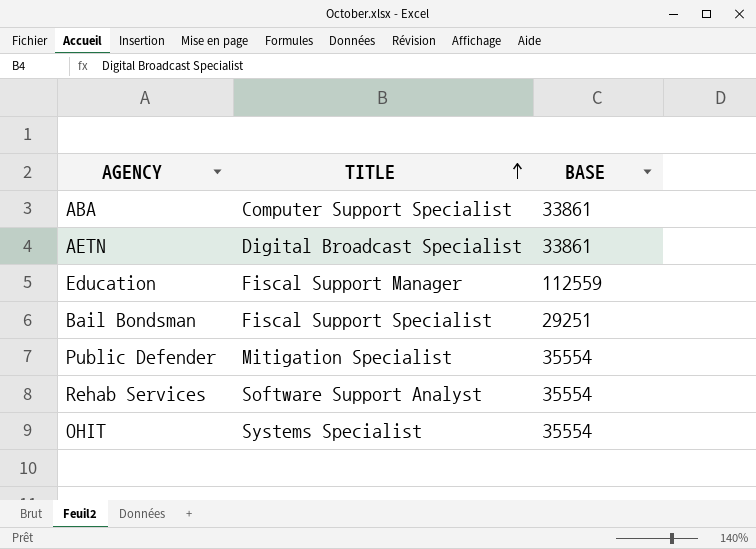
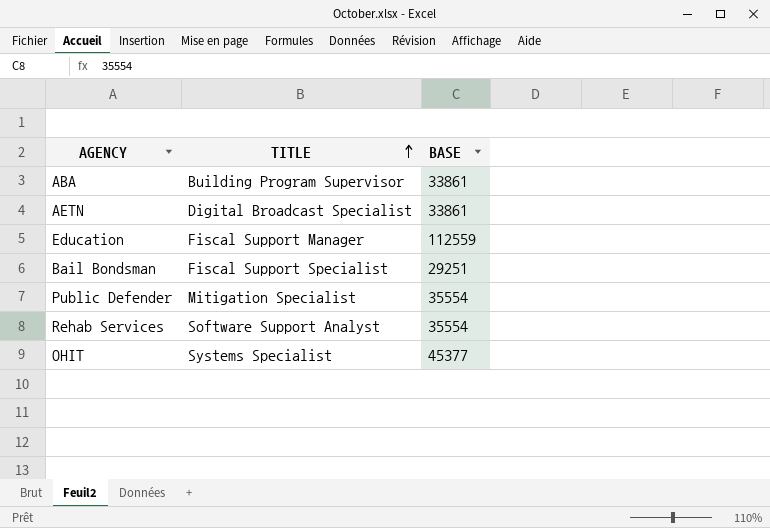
ABA | TITLE: Computer Support Specialist -> Building Program Supervisor
OHIT | BASE: 35554 -> 45377

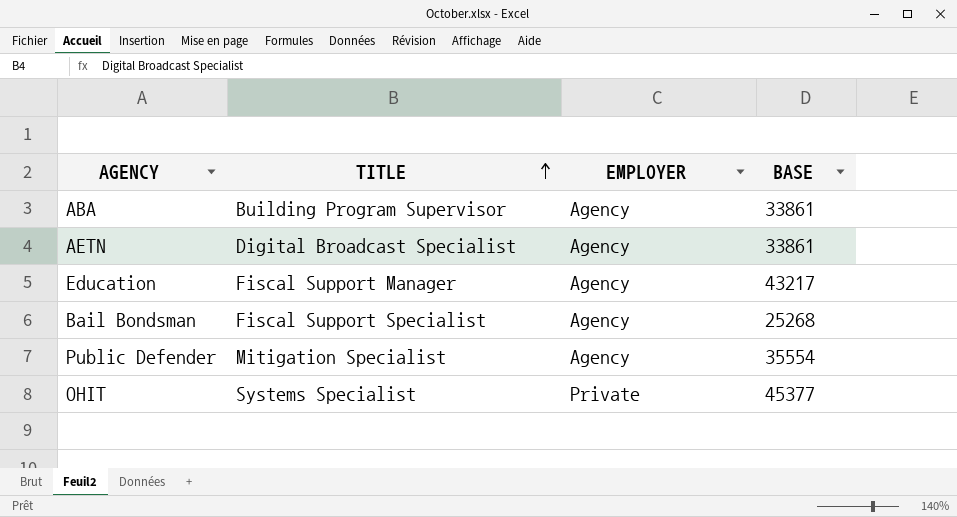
column EMPLOYER | position: none -> 3
row Rehab Services: Software Support Analyst | 35554 -> none
Education | BASE: 112559 -> 43217
Bail Bondsman | BASE: 29251 -> 25268

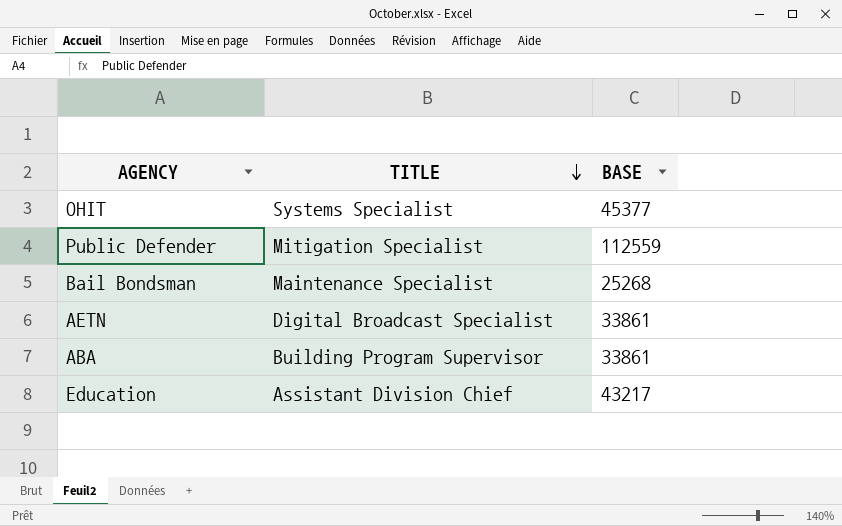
row order: TITLE ascending -> TITLE descending
column EMPLOYER | position: 3 -> none
Public Defender | BASE: 35554 -> 112559
Bail Bondsman | TITLE: Fiscal Support Specialist -> Maintenance Specialist
Education | TITLE: Fiscal Support Manager -> Assistant Division Chief

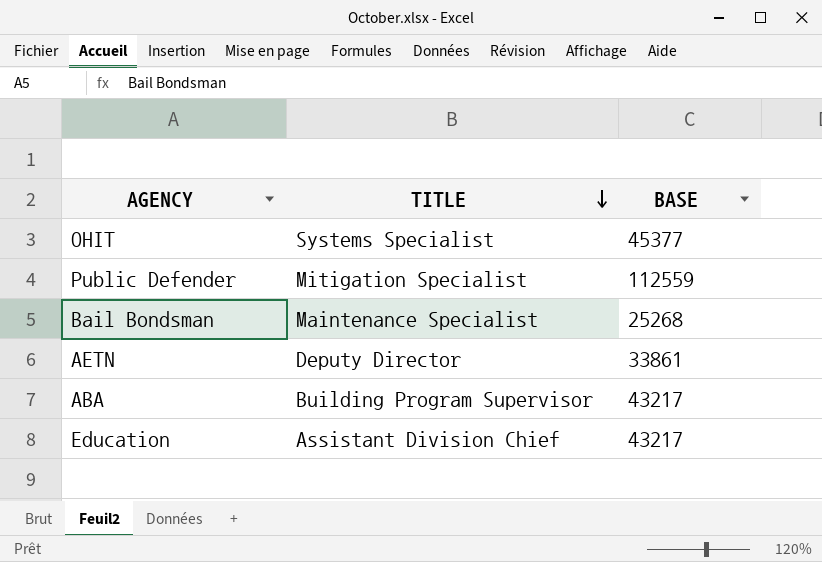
AETN | TITLE: Digital Broadcast Specialist -> Deputy Director
ABA | BASE: 33861 -> 43217

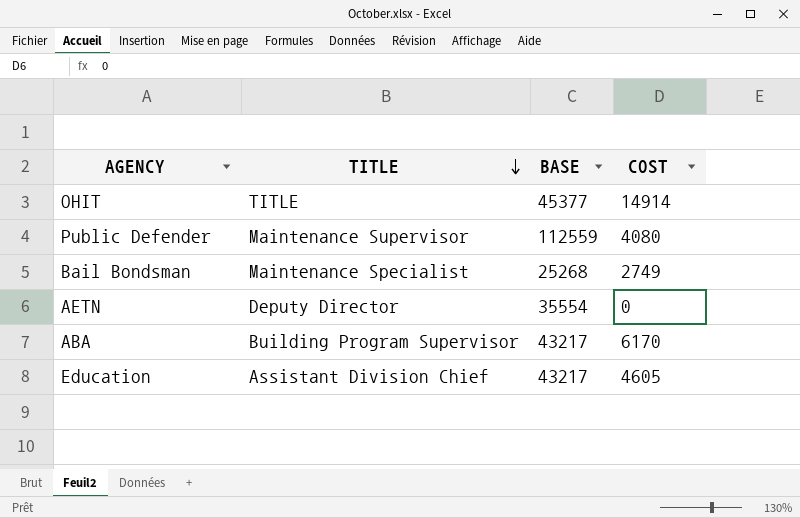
column COST | position: none -> 4
OHIT | TITLE: Systems Specialist -> TITLE
Public Defender | TITLE: Mitigation Specialist -> Maintenance Supervisor
AETN | BASE: 33861 -> 35554

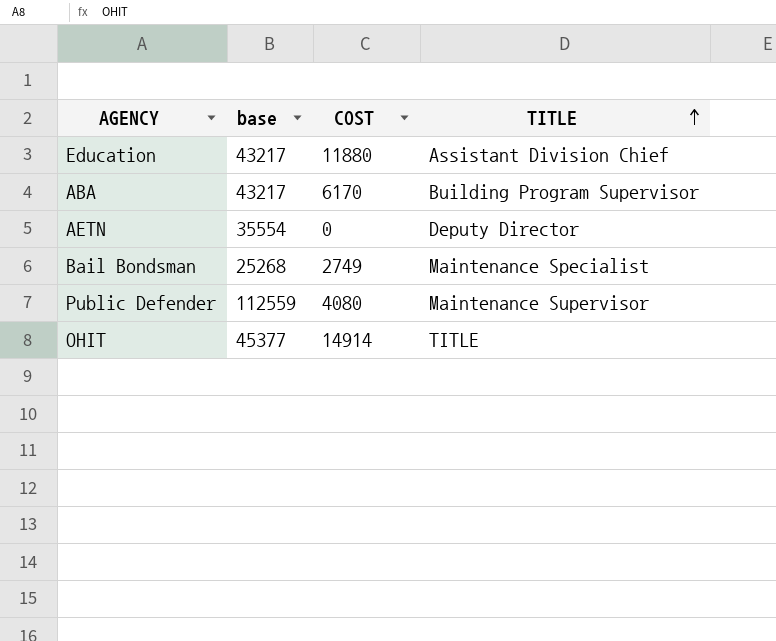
row order: TITLE descending -> TITLE ascending
column name: BASE -> base
column TITLE | position: 2 -> 4
Education | COST: 4605 -> 11880

